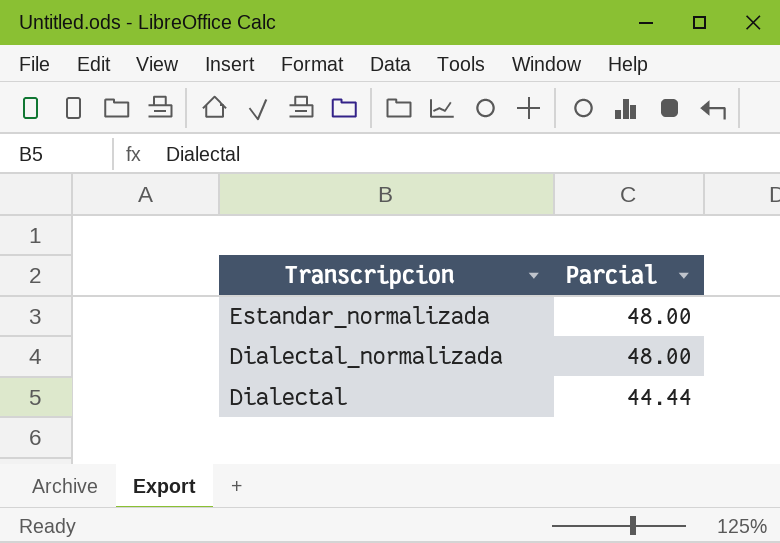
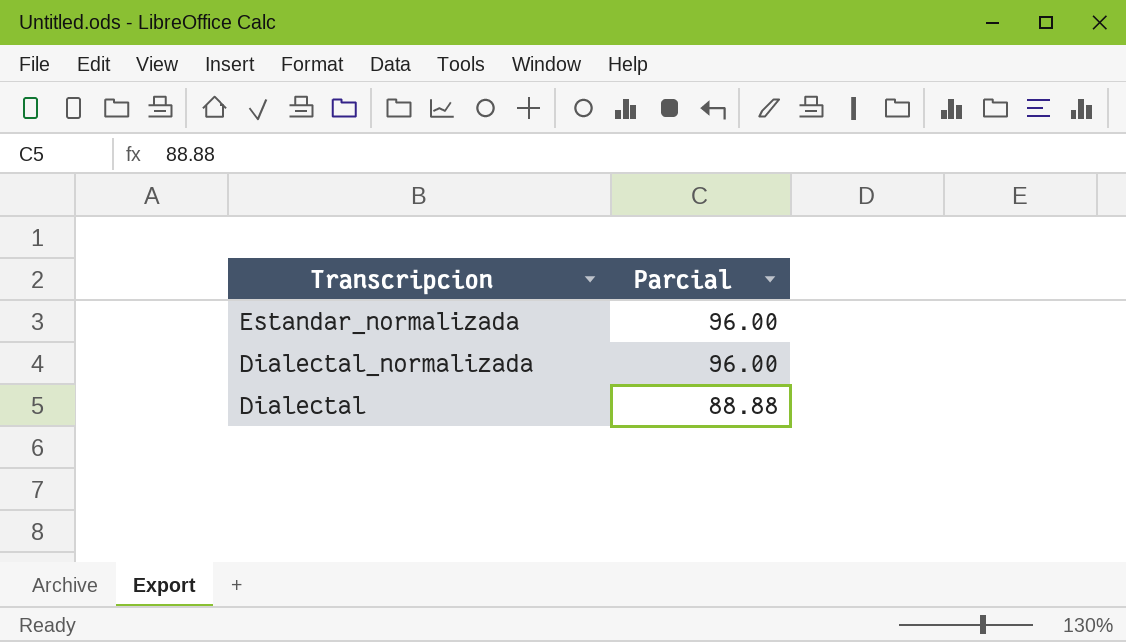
Estandar_normalizada | Parcial: 48.00 -> 96.00
Dialectal_normalizada | Parcial: 48.00 -> 96.00
Dialectal | Parcial: 44.44 -> 88.88

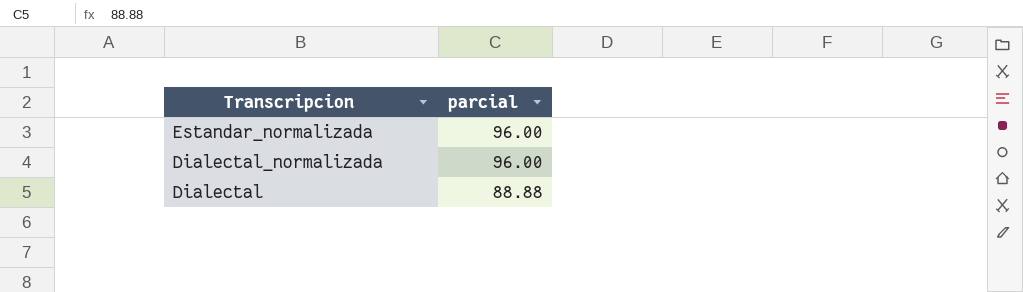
column name: Parcial -> parcial

